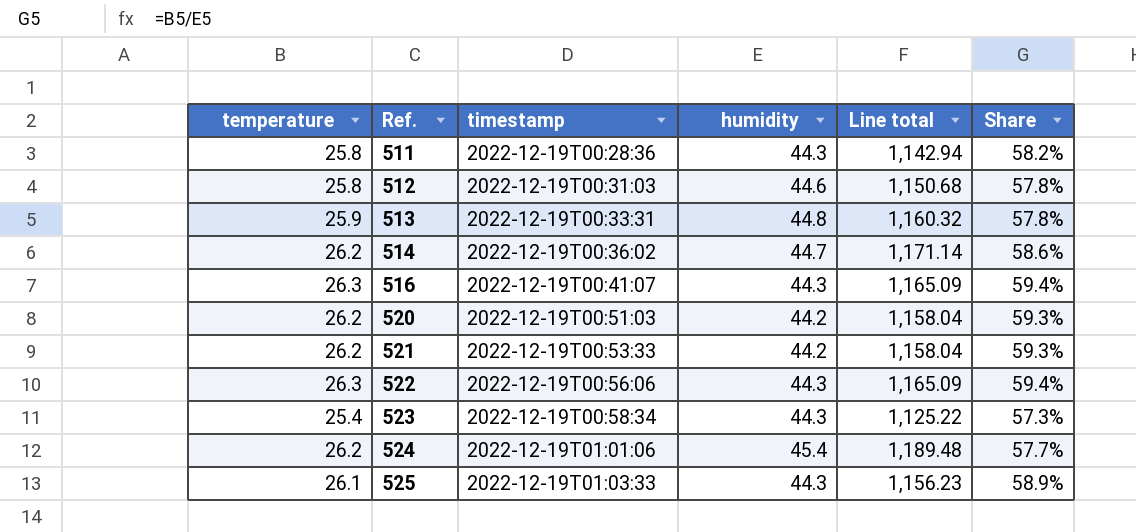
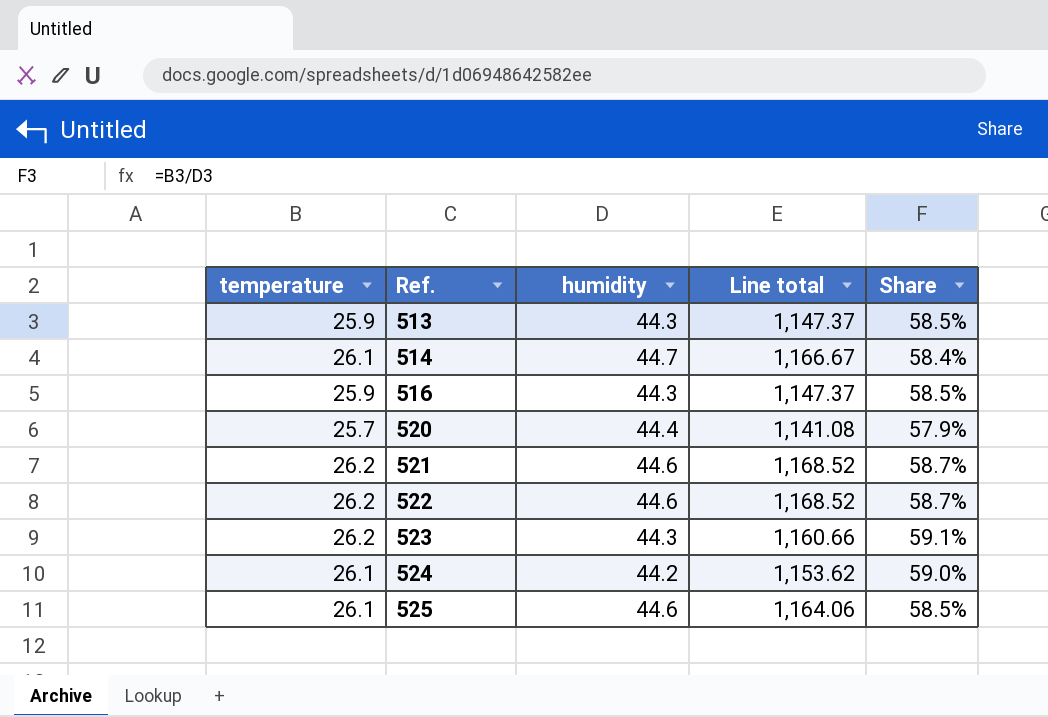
column timestamp | position: 3 -> none
row 511: 25.8 | 2022-12-19T00:28:36 | 44.3 | 1,142.94 | 58.2% -> none
row 512: 25.8 | 2022-12-19T00:31:03 | 44.6 | 1,150.68 | 57.8% -> none
513 | humidity: 44.8 -> 44.3
513 | Line total: 1,160.32 -> 1,147.37
513 | Share: 57.8% -> 58.5%
514 | temperature: 26.2 -> 26.1
514 | Line total: 1,171.14 -> 1,166.67
514 | Share: 58.6% -> 58.4%
516 | temperature: 26.3 -> 25.9
516 | Line total: 1,165.09 -> 1,147.37
516 | Share: 59.4% -> 58.5%
520 | temperature: 26.2 -> 25.7
520 | humidity: 44.2 -> 44.4
520 | Line total: 1,158.04 -> 1,141.08
520 | Share: 59.3% -> 57.9%
521 | humidity: 44.2 -> 44.6
521 | Line total: 1,158.04 -> 1,168.52
521 | Share: 59.3% -> 58.7%
522 | temperature: 26.3 -> 26.2
522 | humidity: 44.3 -> 44.6
522 | Line total: 1,165.09 -> 1,168.52
522 | Share: 59.4% -> 58.7%
523 | temperature: 25.4 -> 26.2
523 | Line total: 1,125.22 -> 1,160.66
523 | Share: 57.3% -> 59.1%
524 | temperature: 26.2 -> 26.1
524 | humidity: 45.4 -> 44.2
524 | Line total: 1,189.48 -> 1,153.62
524 | Share: 57.7% -> 59.0%
525 | humidity: 44.3 -> 44.6
525 | Line total: 1,156.23 -> 1,164.06
525 | Share: 58.9% -> 58.5%

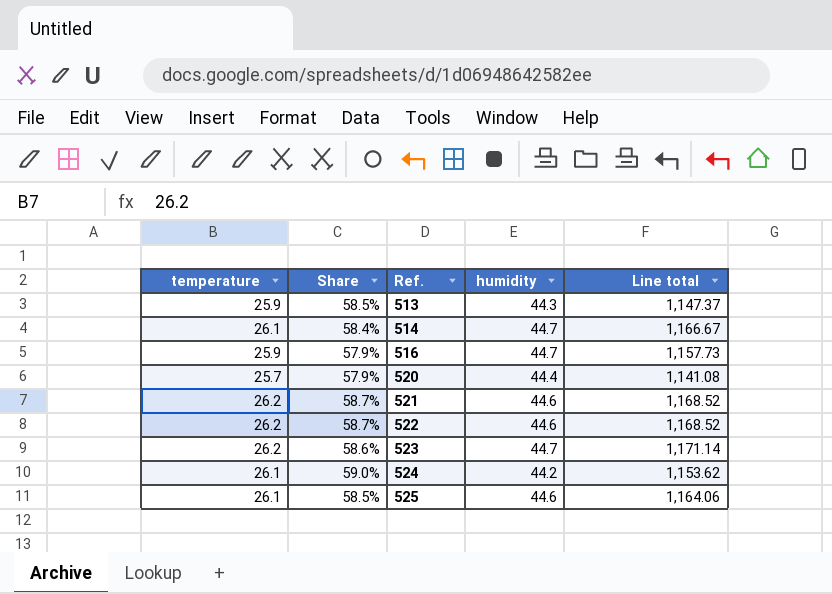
column Share | position: 5 -> 2
516 | Share: 58.5% -> 57.9%
516 | humidity: 44.3 -> 44.7
516 | Line total: 1,147.37 -> 1,157.73
523 | Share: 59.1% -> 58.6%
523 | humidity: 44.3 -> 44.7
523 | Line total: 1,160.66 -> 1,171.14

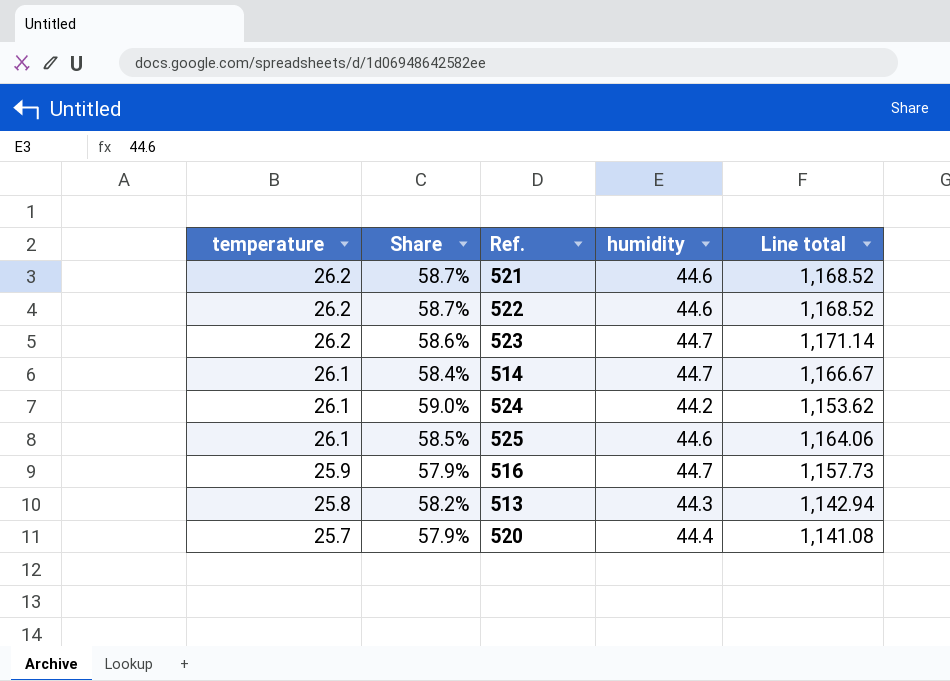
row order: Ref. ascending -> temperature descending
513 | temperature: 25.9 -> 25.8
513 | Share: 58.5% -> 58.2%
513 | Line total: 1,147.37 -> 1,142.94

